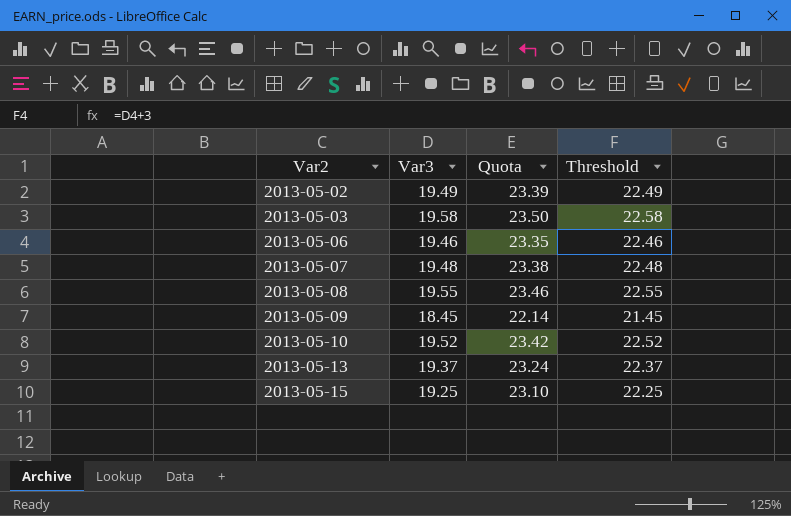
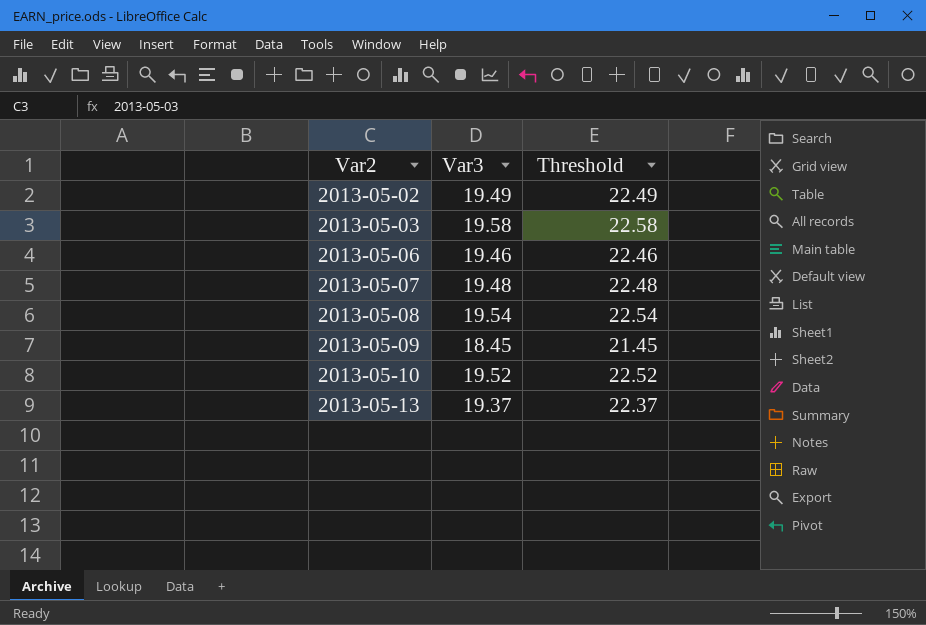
column Quota | formula: [Var3] * 1.2 -> none
row 2013-05-15: 19.25 | 23.10 | 22.25 -> none
2013-05-08 | Var3: 19.55 -> 19.54
2013-05-08 | Threshold: 22.55 -> 22.54

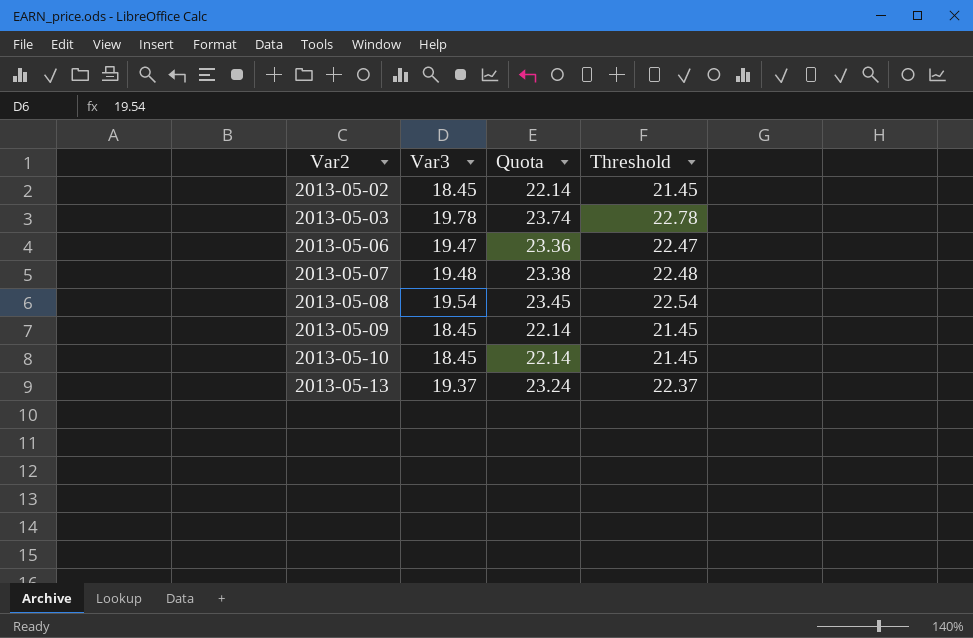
column Quota | formula: none -> [Var3] * 1.2
2013-05-02 | Var3: 19.49 -> 18.45
2013-05-02 | Threshold: 22.49 -> 21.45
2013-05-03 | Var3: 19.58 -> 19.78
2013-05-03 | Threshold: 22.58 -> 22.78
2013-05-06 | Var3: 19.46 -> 19.47
2013-05-06 | Threshold: 22.46 -> 22.47
2013-05-10 | Var3: 19.52 -> 18.45
2013-05-10 | Threshold: 22.52 -> 21.45

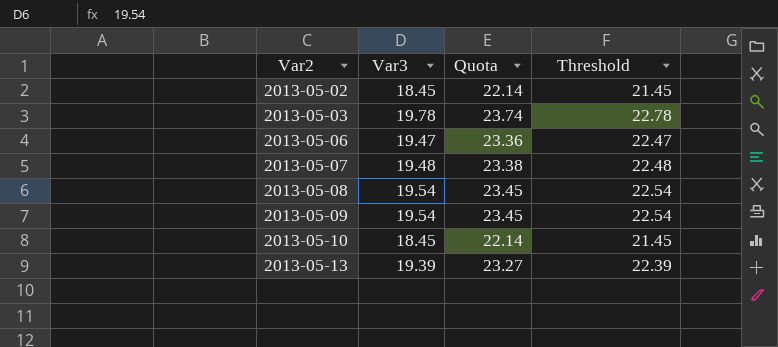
2013-05-09 | Var3: 18.45 -> 19.54
2013-05-09 | Quota: 22.14 -> 23.45
2013-05-09 | Threshold: 21.45 -> 22.54
2013-05-13 | Var3: 19.37 -> 19.39
2013-05-13 | Quota: 23.24 -> 23.27
2013-05-13 | Threshold: 22.37 -> 22.39

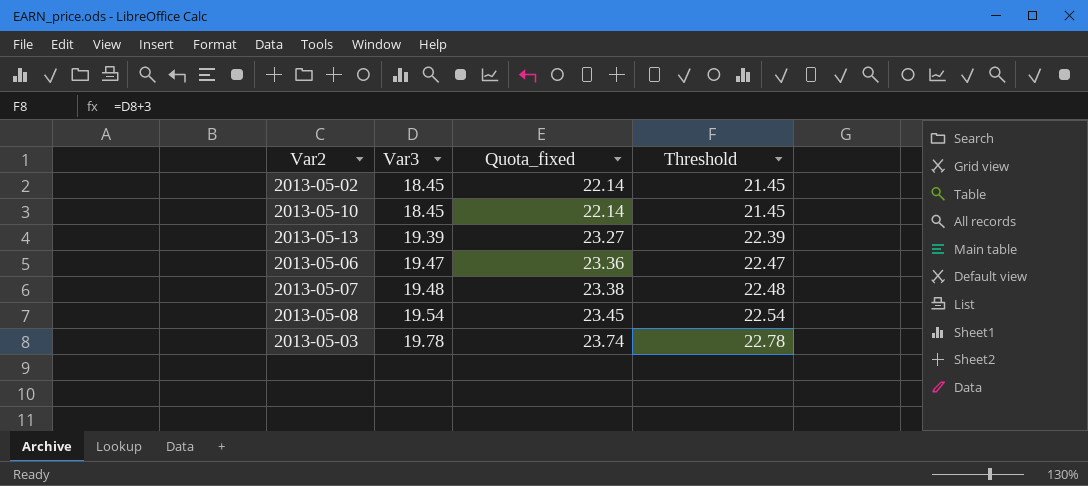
row order: Var2 ascending -> Var3 ascending
column name: Quota -> Quota_fixed
row 2013-05-09: 19.54 | 23.45 | 22.54 -> none

